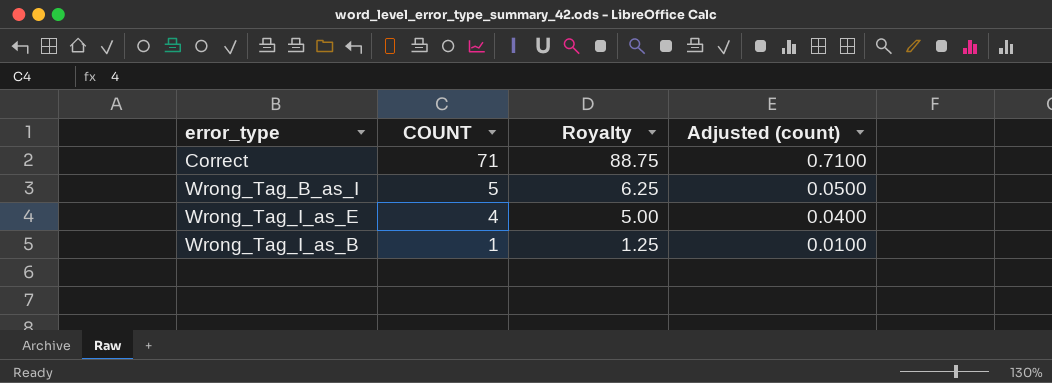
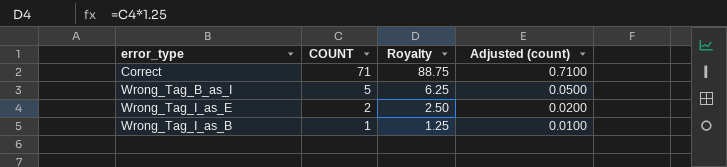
Wrong_Tag_I_as_E | COUNT: 4 -> 2
Wrong_Tag_I_as_E | Royalty: 5.00 -> 2.50
Wrong_Tag_I_as_E | Adjusted (count): 0.0400 -> 0.0200

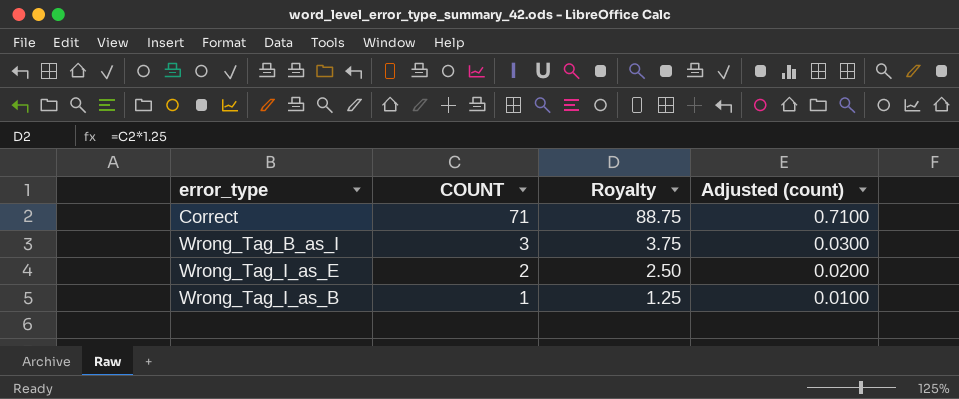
Wrong_Tag_B_as_I | COUNT: 5 -> 3
Wrong_Tag_B_as_I | Royalty: 6.25 -> 3.75
Wrong_Tag_B_as_I | Adjusted (count): 0.0500 -> 0.0300

